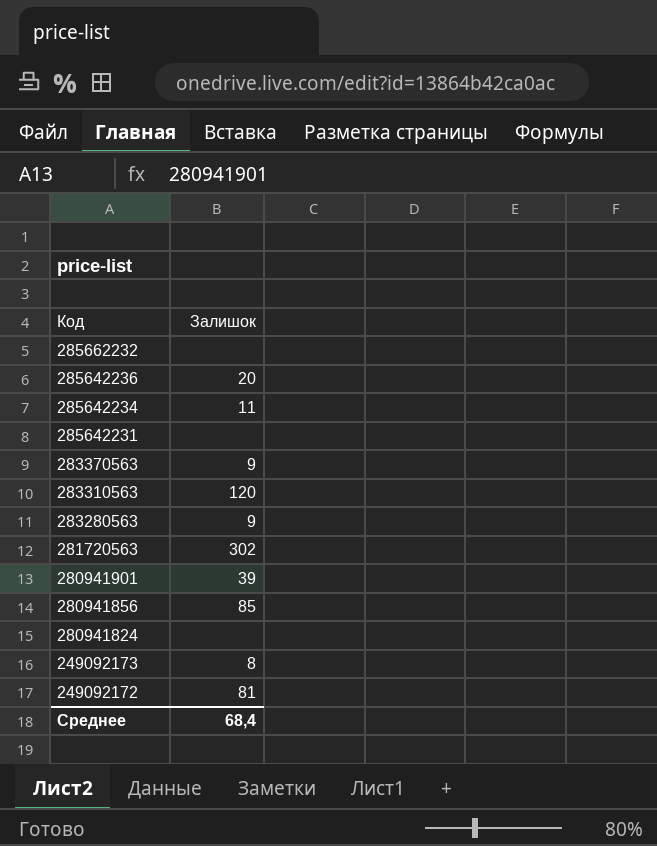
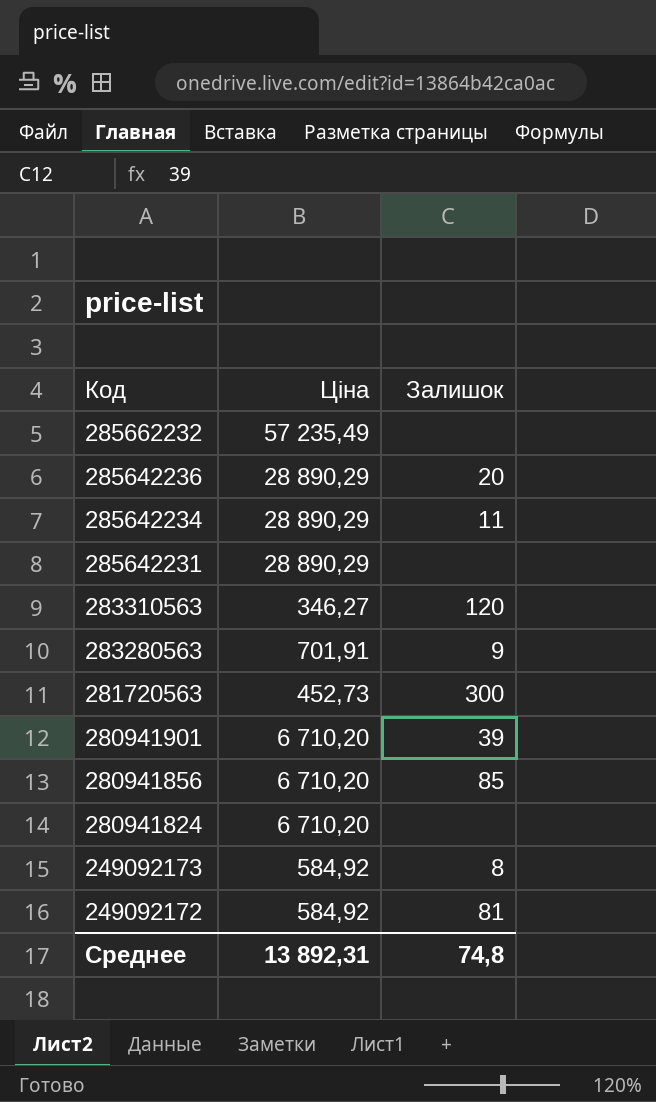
column Ціна | position: none -> 2
row 283370563: 9 -> none
281720563 | Залишок: 302 -> 300
Среднее | Залишок: 68,4 -> 74,8

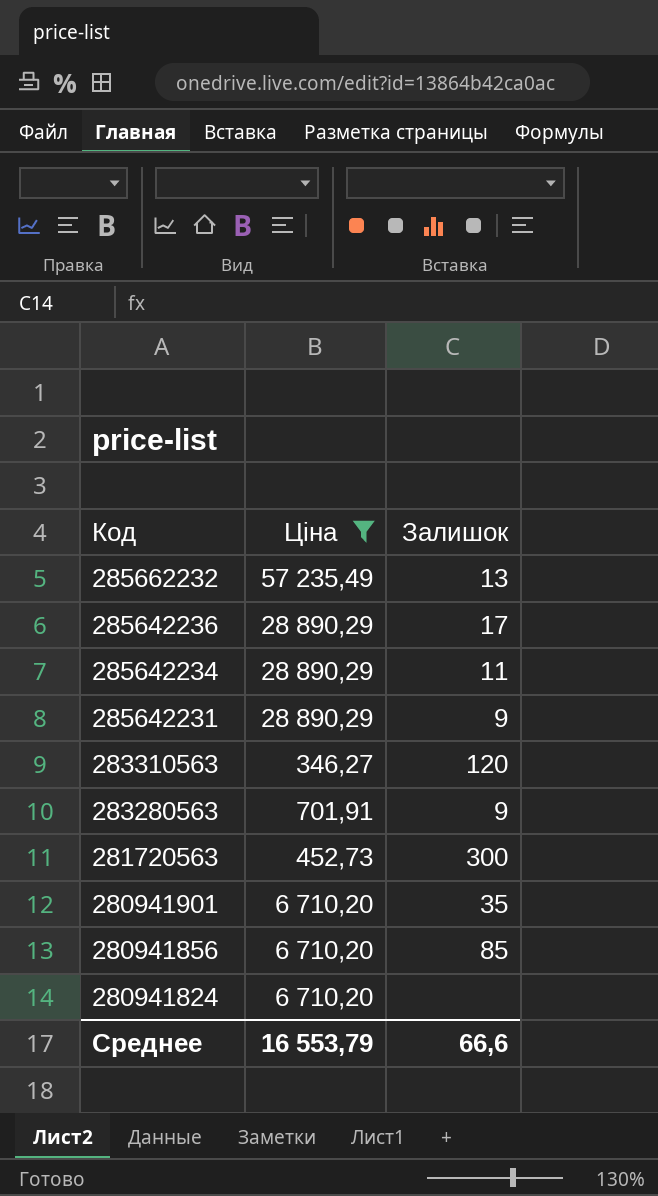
filter: none -> Ціна != 584,92
285662232 | Залишок: none -> 13
285642236 | Залишок: 20 -> 17
285642231 | Залишок: none -> 9
280941901 | Залишок: 39 -> 35
Среднее | Ціна: 13 892,31 -> 16 553,79
Среднее | Залишок: 74,8 -> 66,6

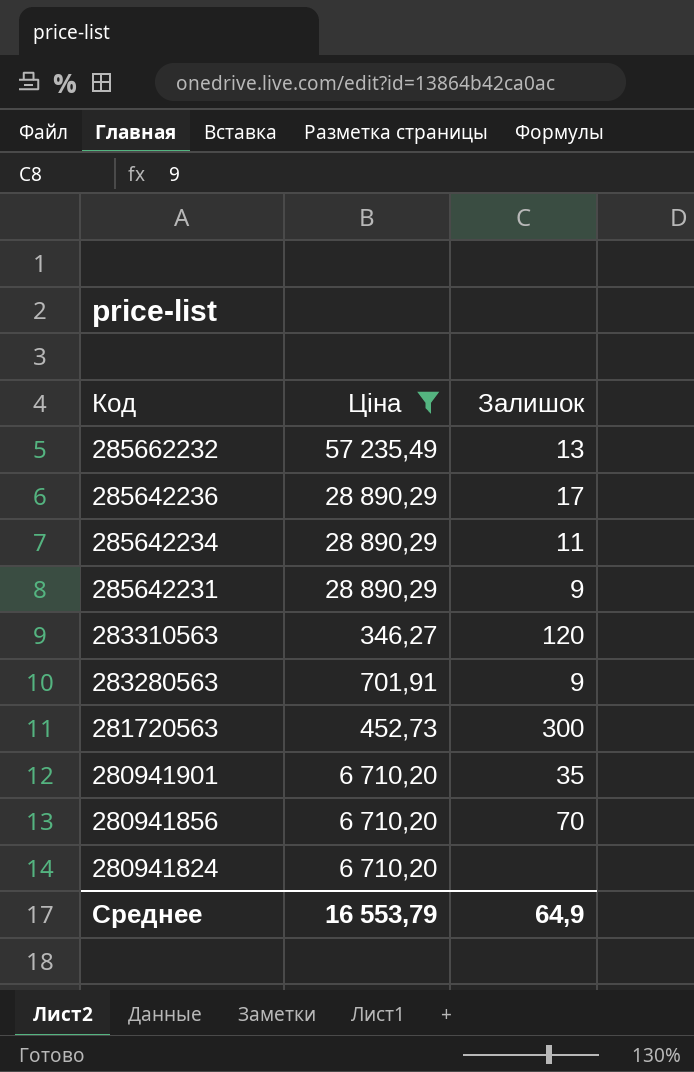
280941856 | Залишок: 85 -> 70
Среднее | Залишок: 66,6 -> 64,9

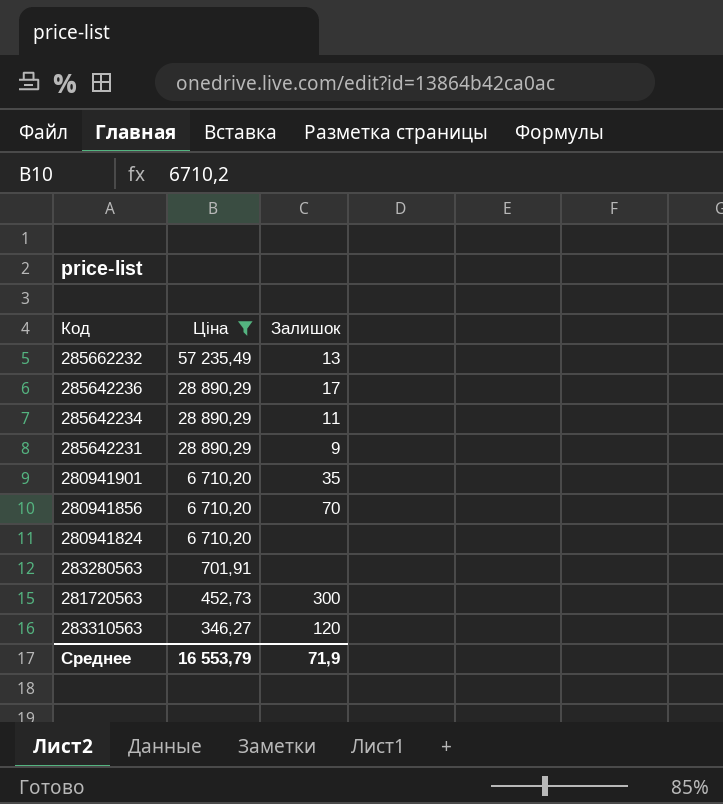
row order: Код descending -> Ціна descending
283280563 | Залишок: 9 -> none
Среднее | Залишок: 64,9 -> 71,9

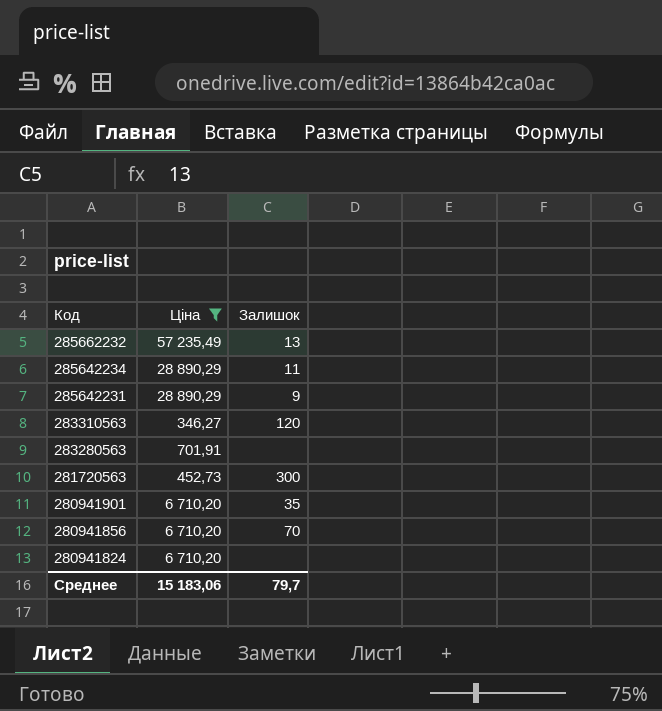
row order: Ціна descending -> Код descending
row 285642236: 28 890,29 | 17 -> none
Среднее | Ціна: 16 553,79 -> 15 183,06
Среднее | Залишок: 71,9 -> 79,7

